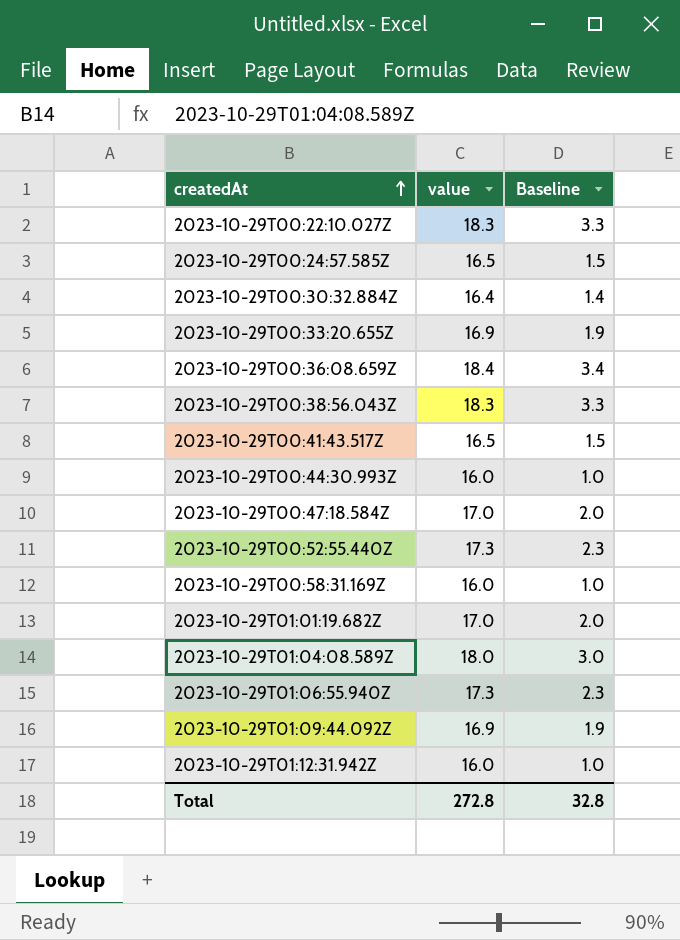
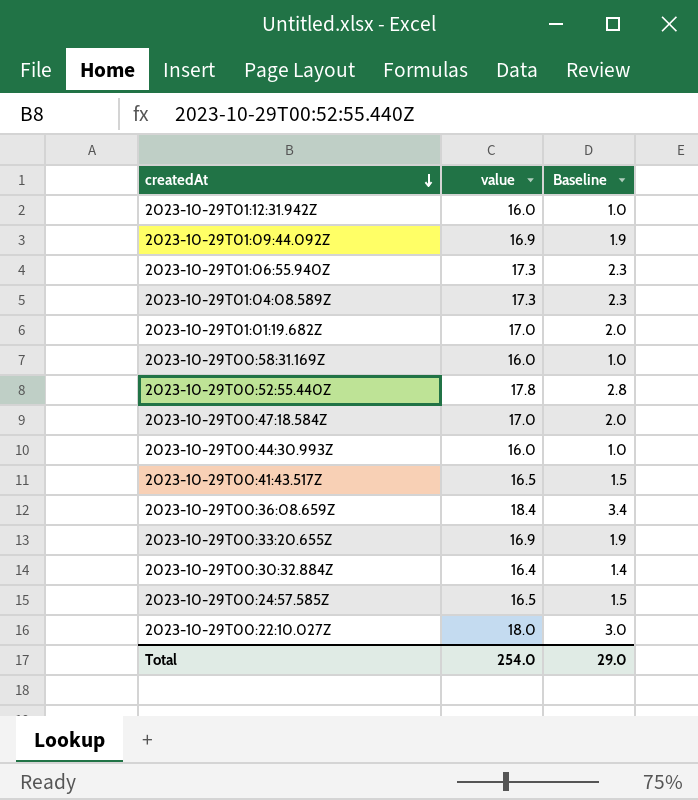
row order: createdAt ascending -> createdAt descending
row 2023-10-29T00:38:56.043Z: 18.3 | 3.3 -> none
2023-10-29T01:04:08.589Z | value: 18.0 -> 17.3
2023-10-29T01:04:08.589Z | Baseline: 3.0 -> 2.3
2023-10-29T00:52:55.440Z | value: 17.3 -> 17.8
2023-10-29T00:52:55.440Z | Baseline: 2.3 -> 2.8
2023-10-29T00:22:10.027Z | value: 18.3 -> 18.0
2023-10-29T00:22:10.027Z | Baseline: 3.3 -> 3.0
Total | value: 272.8 -> 254.0
Total | Baseline: 32.8 -> 29.0

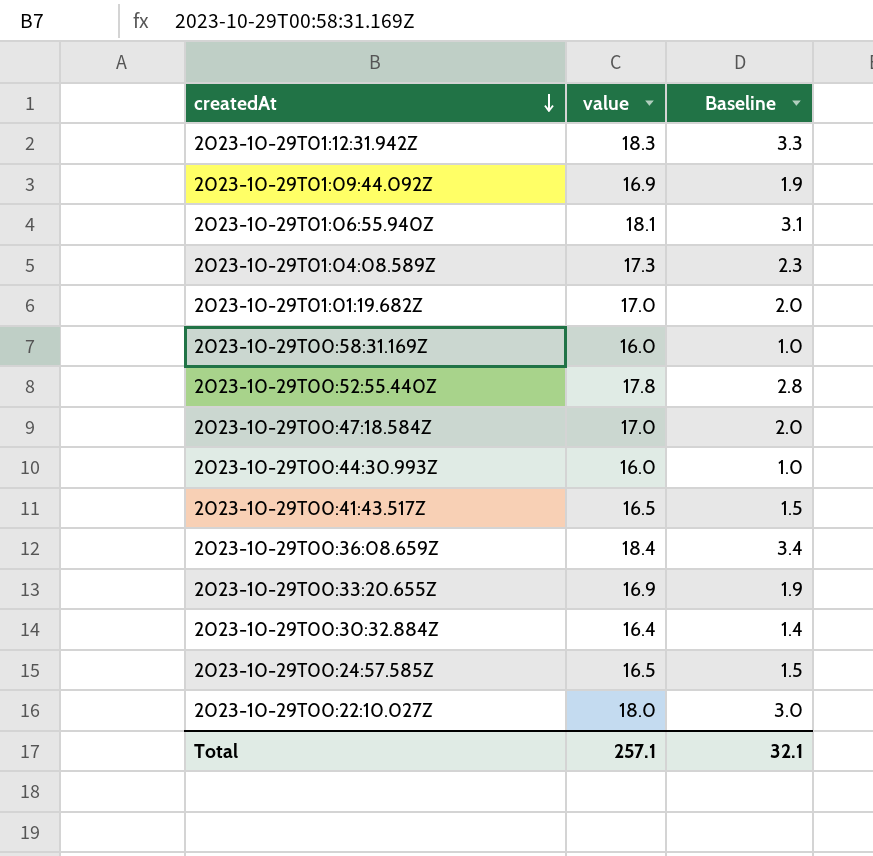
2023-10-29T01:12:31.942Z | value: 16.0 -> 18.3
2023-10-29T01:12:31.942Z | Baseline: 1.0 -> 3.3
2023-10-29T01:06:55.940Z | value: 17.3 -> 18.1
2023-10-29T01:06:55.940Z | Baseline: 2.3 -> 3.1
Total | value: 254.0 -> 257.1
Total | Baseline: 29.0 -> 32.1

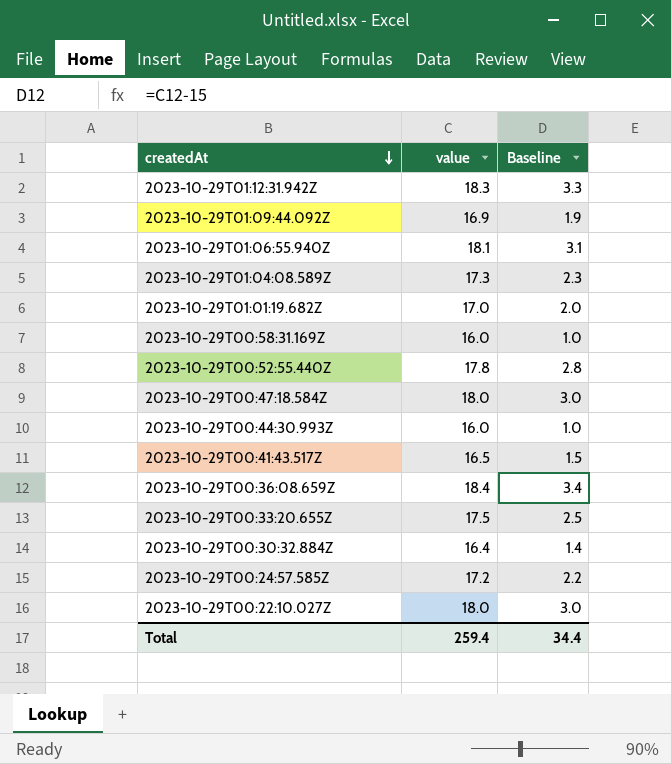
2023-10-29T00:47:18.584Z | value: 17.0 -> 18.0
2023-10-29T00:47:18.584Z | Baseline: 2.0 -> 3.0
2023-10-29T00:33:20.655Z | value: 16.9 -> 17.5
2023-10-29T00:33:20.655Z | Baseline: 1.9 -> 2.5
2023-10-29T00:24:57.585Z | value: 16.5 -> 17.2
2023-10-29T00:24:57.585Z | Baseline: 1.5 -> 2.2
Total | value: 257.1 -> 259.4
Total | Baseline: 32.1 -> 34.4

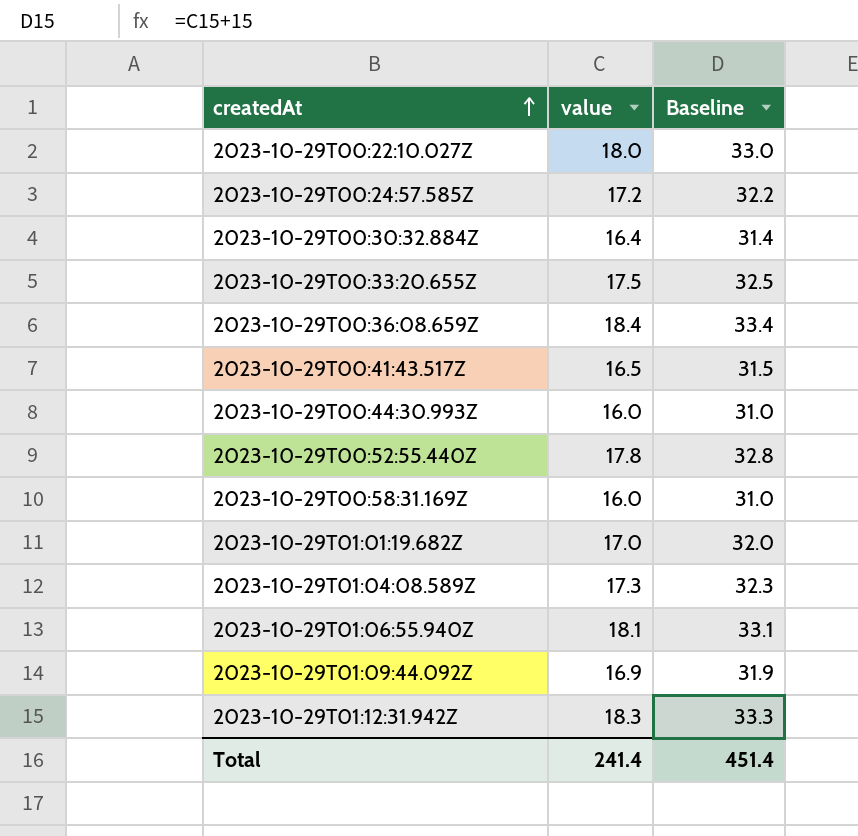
row order: createdAt descending -> createdAt ascending
column Baseline | formula: [value] - 15 -> [value] + 15
row 2023-10-29T00:47:18.584Z: 18.0 | 3.0 -> none
Total | value: 259.4 -> 241.4
Total | Baseline: 34.4 -> 451.4

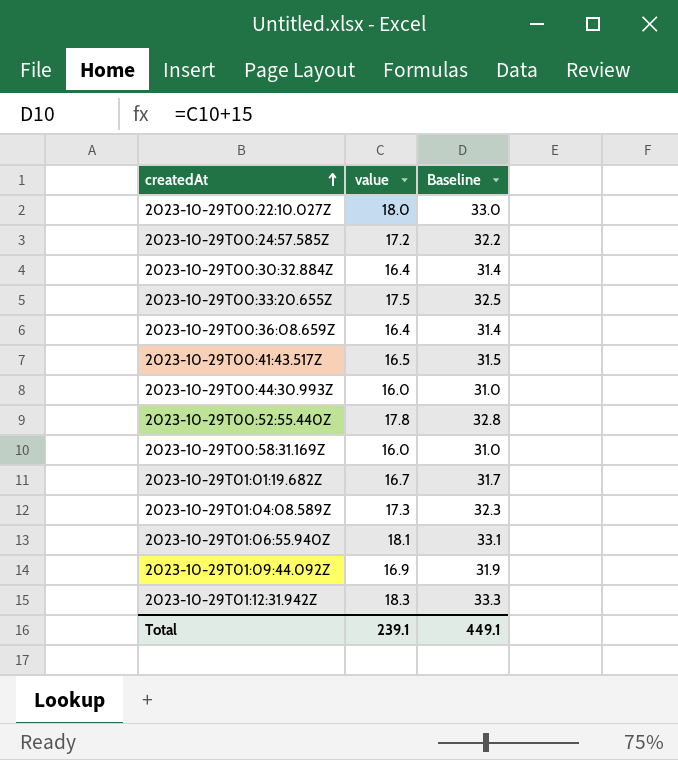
2023-10-29T00:36:08.659Z | value: 18.4 -> 16.4
2023-10-29T00:36:08.659Z | Baseline: 33.4 -> 31.4
2023-10-29T01:01:19.682Z | value: 17.0 -> 16.7
2023-10-29T01:01:19.682Z | Baseline: 32.0 -> 31.7
Total | value: 241.4 -> 239.1
Total | Baseline: 451.4 -> 449.1

